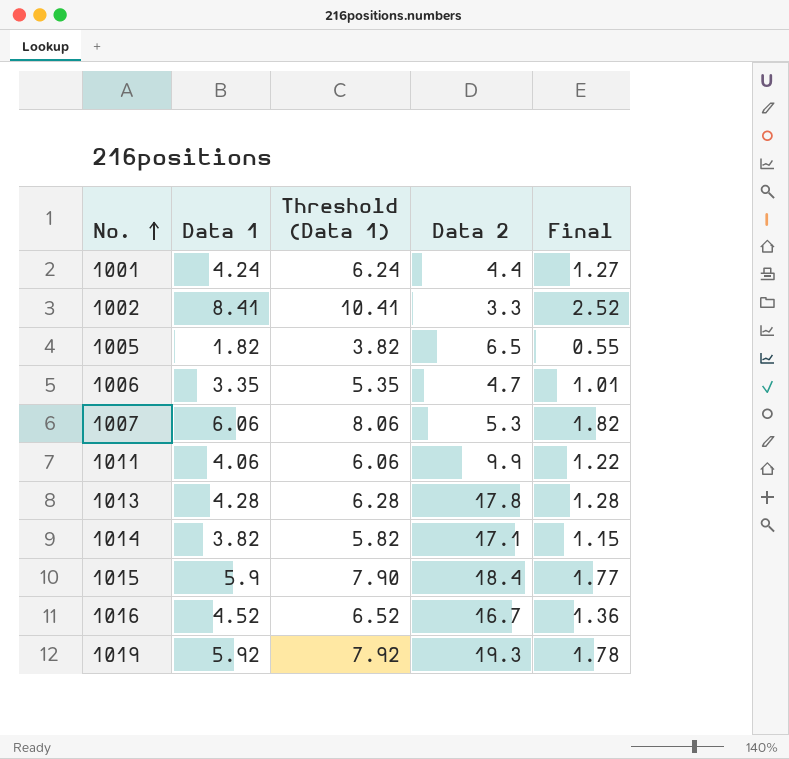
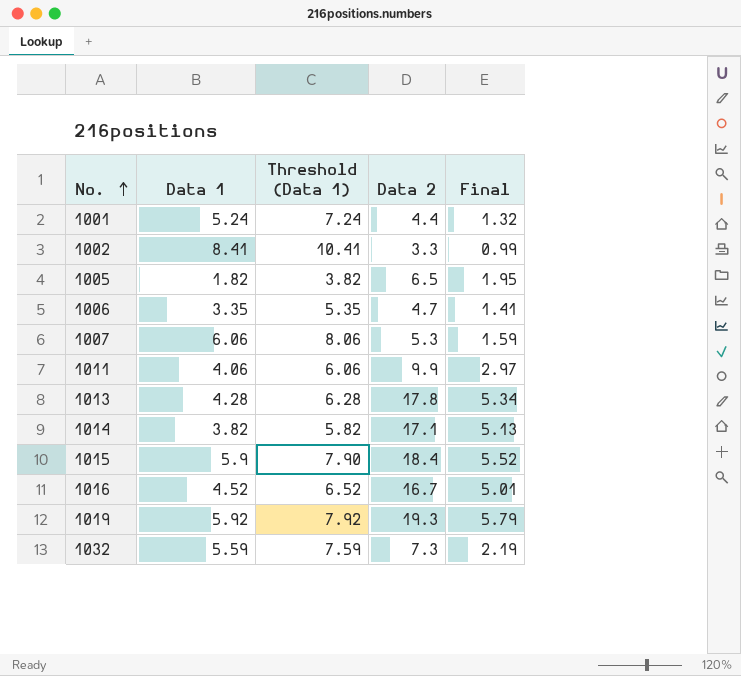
column Final | formula: [Data 1] * 0.3 -> [Data 2] * 0.3
1001 | Data 1: 4.24 -> 5.24
1001 | Threshold (Data 1): 6.24 -> 7.24
row 1032: none -> 5.59 | 7.59 | 7.3 | 2.19

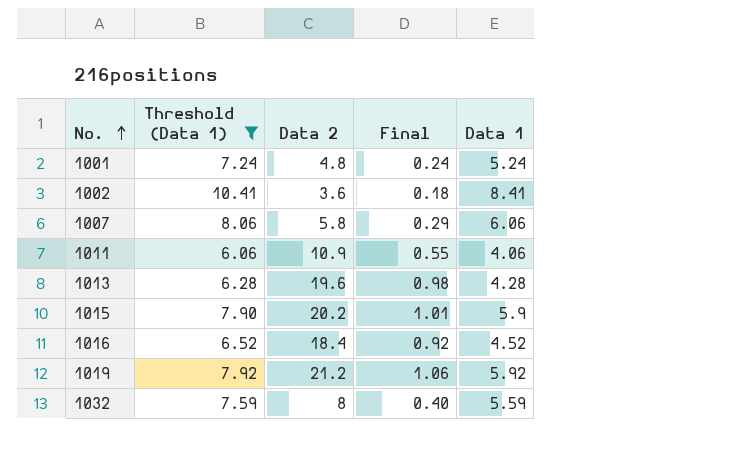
filter: none -> Threshold (Data 1) >= 6.06
column Final | formula: [Data 2] * 0.3 -> [Data 2] * 0.05
column Data 1 | position: 2 -> 5
1001 | Data 2: 4.4 -> 4.8
1002 | Data 2: 3.3 -> 3.6
1007 | Data 2: 5.3 -> 5.8
1011 | Data 2: 9.9 -> 10.9
1013 | Data 2: 17.8 -> 19.6
1015 | Data 2: 18.4 -> 20.2
1016 | Data 2: 16.7 -> 18.4
1019 | Data 2: 19.3 -> 21.2
1032 | Data 2: 7.3 -> 8

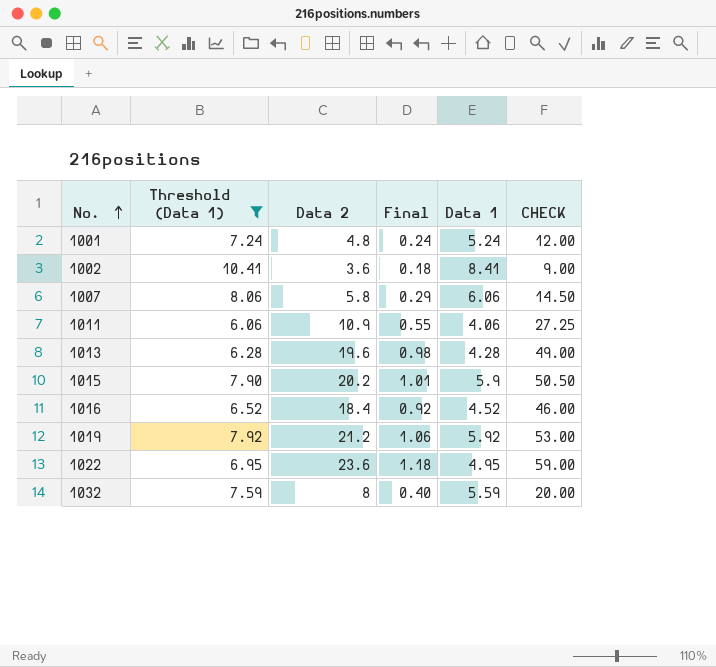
column CHECK | formula: none -> [Data 2] * 2.5
row 1022: none -> 6.95 | 23.6 | 1.18 | 4.95 | 59.00

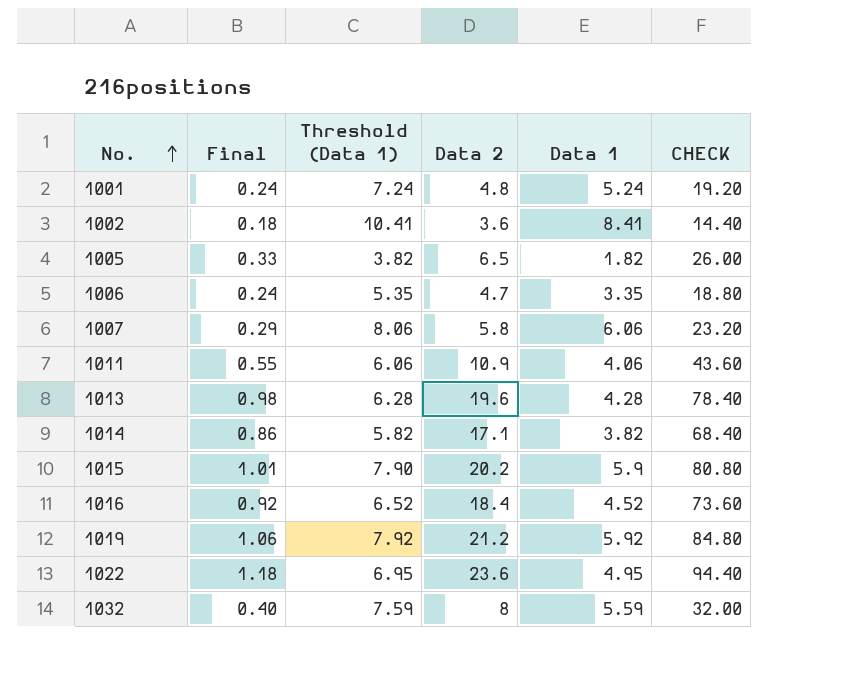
filter: Threshold (Data 1) >= 6.06 -> none
column Final | position: 4 -> 2
column CHECK | formula: [Data 2] * 2.5 -> [Data 2] * 4

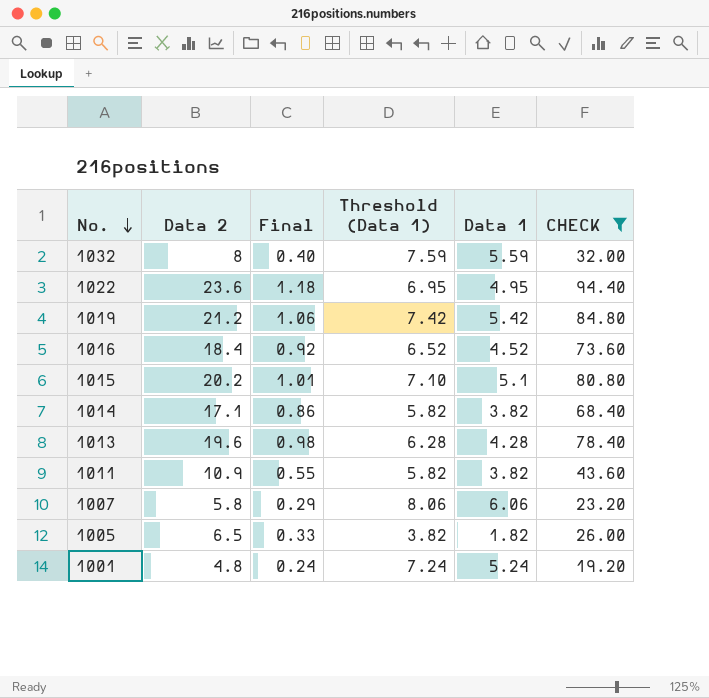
filter: none -> CHECK >= 19.20
row order: No. ascending -> No. descending
column Data 2 | position: 4 -> 2
1019 | Threshold (Data 1): 7.92 -> 7.42
1019 | Data 1: 5.92 -> 5.42
1015 | Threshold (Data 1): 7.90 -> 7.10
1015 | Data 1: 5.9 -> 5.1
1011 | Threshold (Data 1): 6.06 -> 5.82
1011 | Data 1: 4.06 -> 3.82

